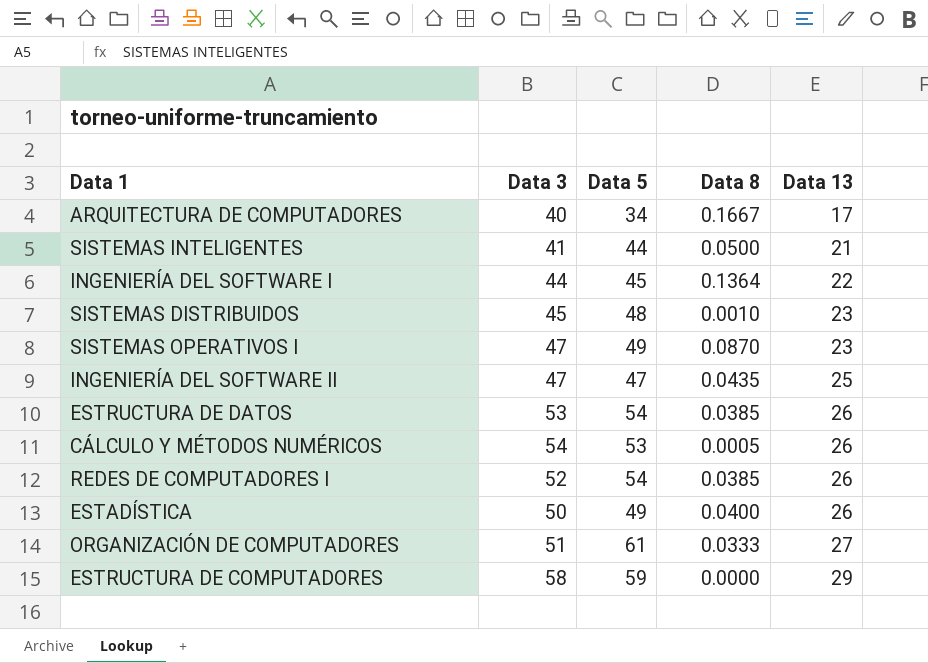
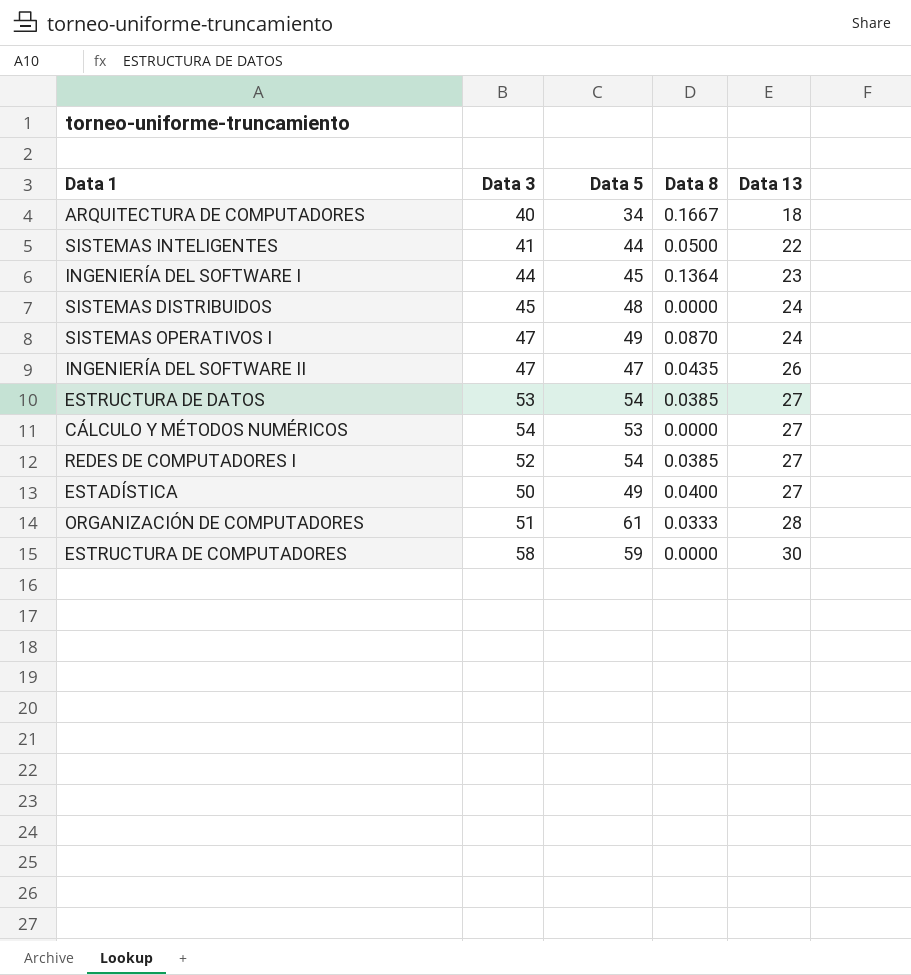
ARQUITECTURA DE COMPUTADORES | Data 13: 17 -> 18
SISTEMAS INTELIGENTES | Data 13: 21 -> 22
INGENIERÍA DEL SOFTWARE I | Data 13: 22 -> 23
SISTEMAS DISTRIBUIDOS | Data 8: 0.0010 -> 0.0000
SISTEMAS DISTRIBUIDOS | Data 13: 23 -> 24
SISTEMAS OPERATIVOS I | Data 13: 23 -> 24
INGENIERÍA DEL SOFTWARE II | Data 13: 25 -> 26
ESTRUCTURA DE DATOS | Data 13: 26 -> 27
CÁLCULO Y MÉTODOS NUMÉRICOS | Data 8: 0.0005 -> 0.0000
CÁLCULO Y MÉTODOS NUMÉRICOS | Data 13: 26 -> 27
REDES DE COMPUTADORES I | Data 13: 26 -> 27
ESTADÍSTICA | Data 13: 26 -> 27
ORGANIZACIÓN DE COMPUTADORES | Data 13: 27 -> 28
ESTRUCTURA DE COMPUTADORES | Data 13: 29 -> 30

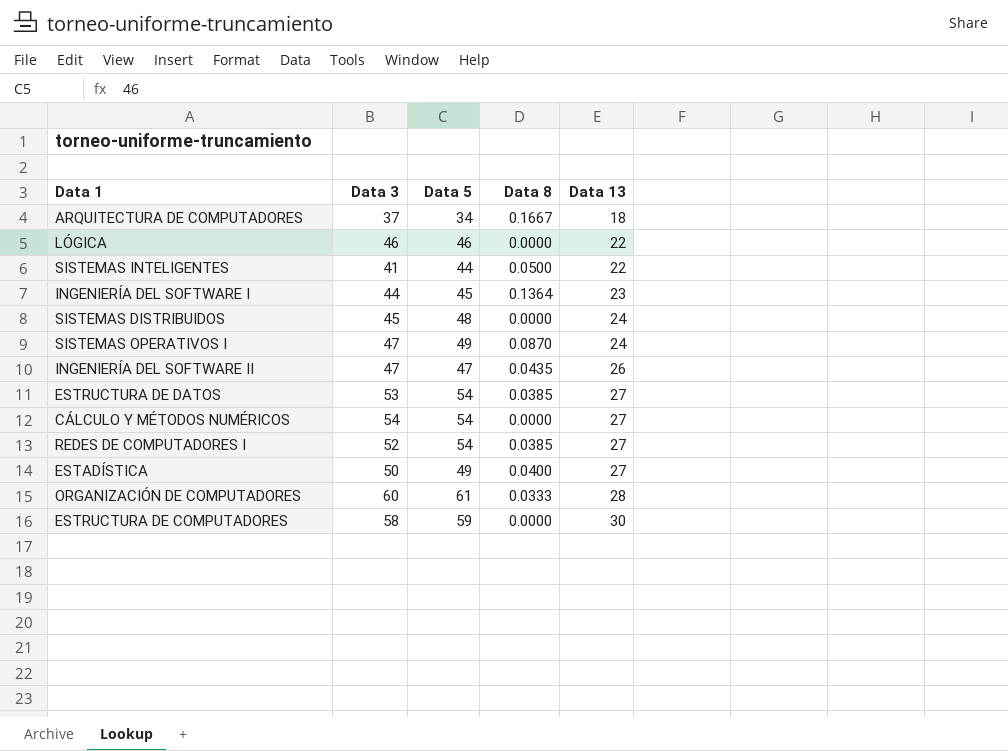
ARQUITECTURA DE COMPUTADORES | Data 3: 40 -> 37
row LÓGICA: none -> 46 | 46 | 0.0000 | 22
CÁLCULO Y MÉTODOS NUMÉRICOS | Data 5: 53 -> 54
ORGANIZACIÓN DE COMPUTADORES | Data 3: 51 -> 60

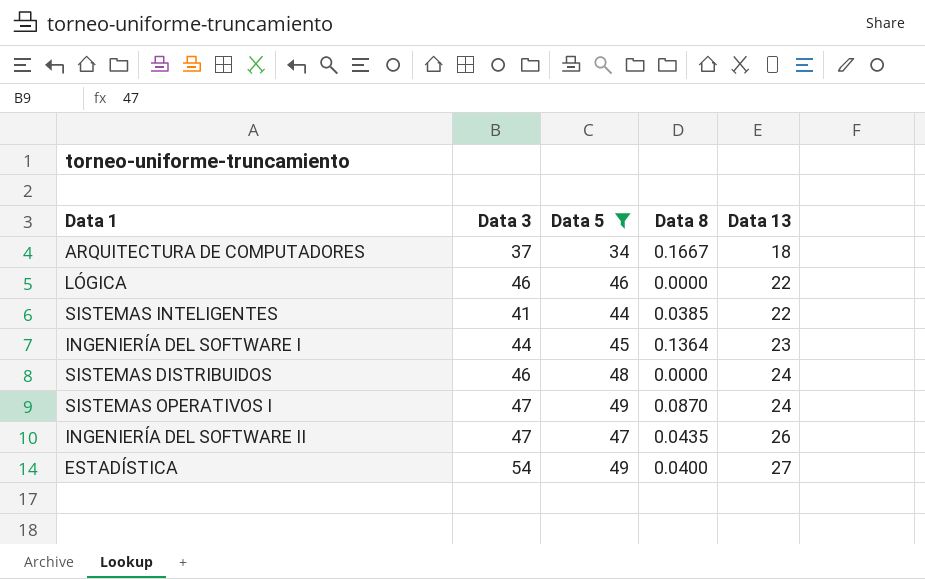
filter: none -> Data 5 <= 49
SISTEMAS INTELIGENTES | Data 8: 0.0500 -> 0.0385
SISTEMAS DISTRIBUIDOS | Data 3: 45 -> 46
ESTADÍSTICA | Data 3: 50 -> 54

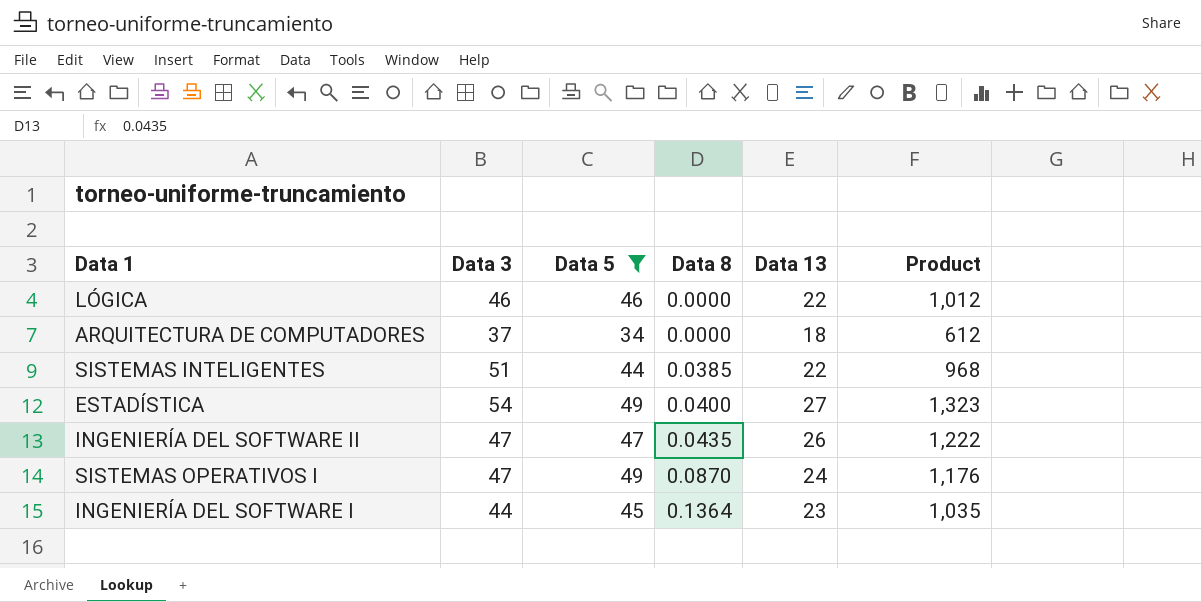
row order: Data 13 ascending -> Data 8 ascending
column Product | formula: none -> [Data 5] * [Data 13]
row SISTEMAS DISTRIBUIDOS: 46 | 48 | 0.0000 | 24 -> none
ARQUITECTURA DE COMPUTADORES | Data 8: 0.1667 -> 0.0000
SISTEMAS INTELIGENTES | Data 3: 41 -> 51

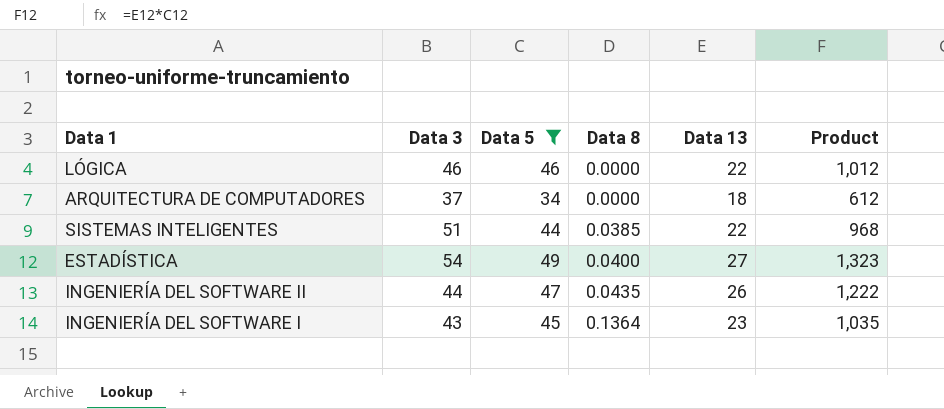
row SISTEMAS OPERATIVOS I: 47 | 49 | 0.0870 | 24 | 1,176 -> none
INGENIERÍA DEL SOFTWARE II | Data 3: 47 -> 44
INGENIERÍA DEL SOFTWARE I | Data 3: 44 -> 43

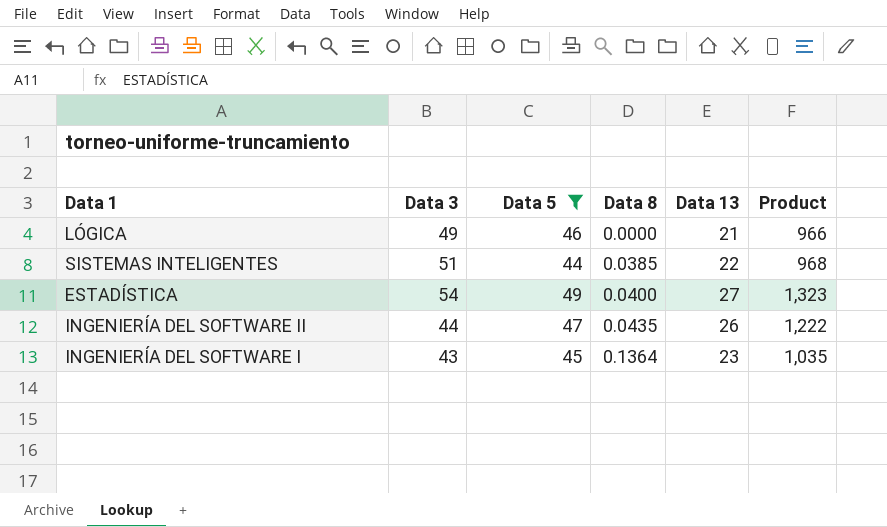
row ARQUITECTURA DE COMPUTADORES: 37 | 34 | 0.0000 | 18 | 612 -> none
LÓGICA | Data 3: 46 -> 49
LÓGICA | Data 13: 22 -> 21
LÓGICA | Product: 1,012 -> 966

